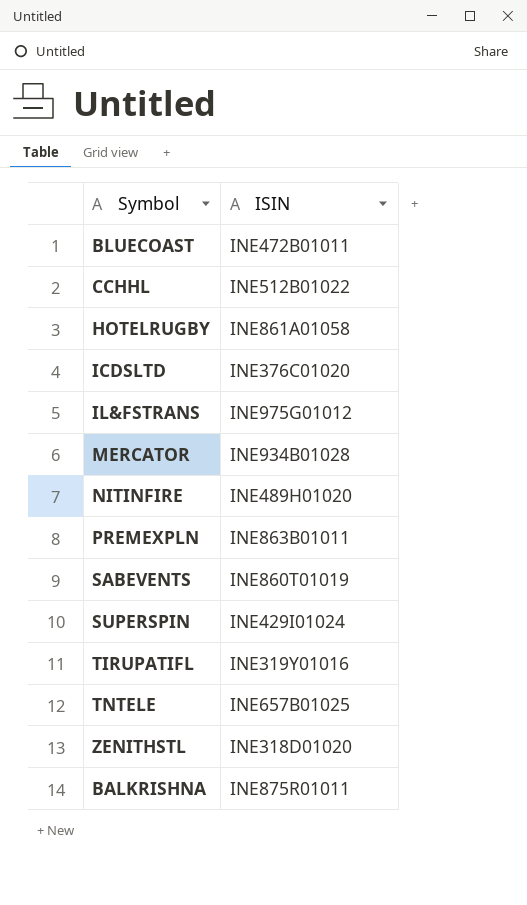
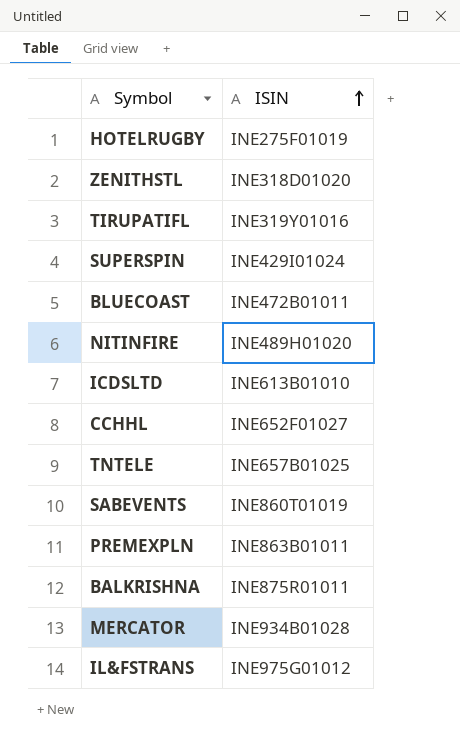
row order: none -> ISIN ascending
HOTELRUGBY | ISIN: INE861A01058 -> INE275F01019
ICDSLTD | ISIN: INE376C01020 -> INE613B01010
CCHHL | ISIN: INE512B01022 -> INE652F01027

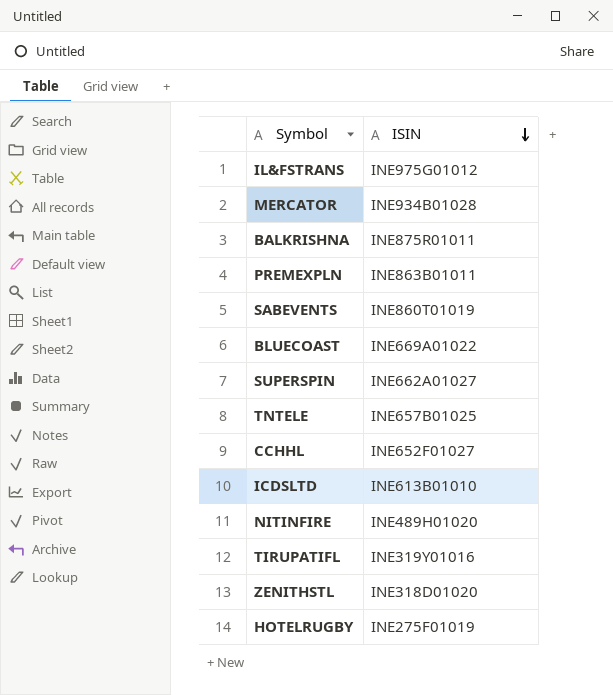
row order: ISIN ascending -> ISIN descending
BLUECOAST | ISIN: INE472B01011 -> INE669A01022
SUPERSPIN | ISIN: INE429I01024 -> INE662A01027

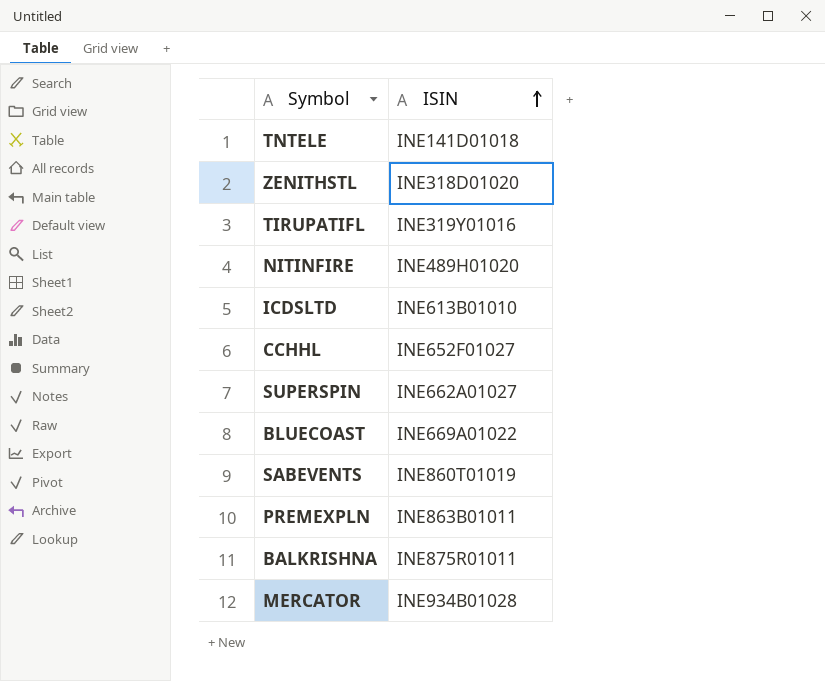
row order: ISIN descending -> ISIN ascending
row IL&FSTRANS: INE975G01012 -> none
row HOTELRUGBY: INE275F01019 -> none
TNTELE | ISIN: INE657B01025 -> INE141D01018

